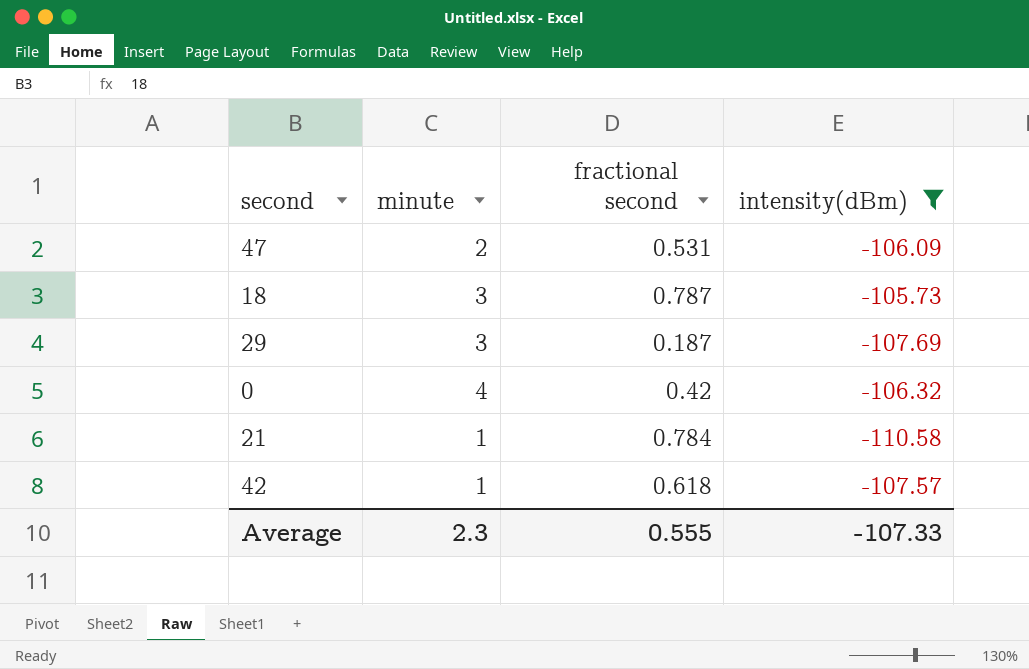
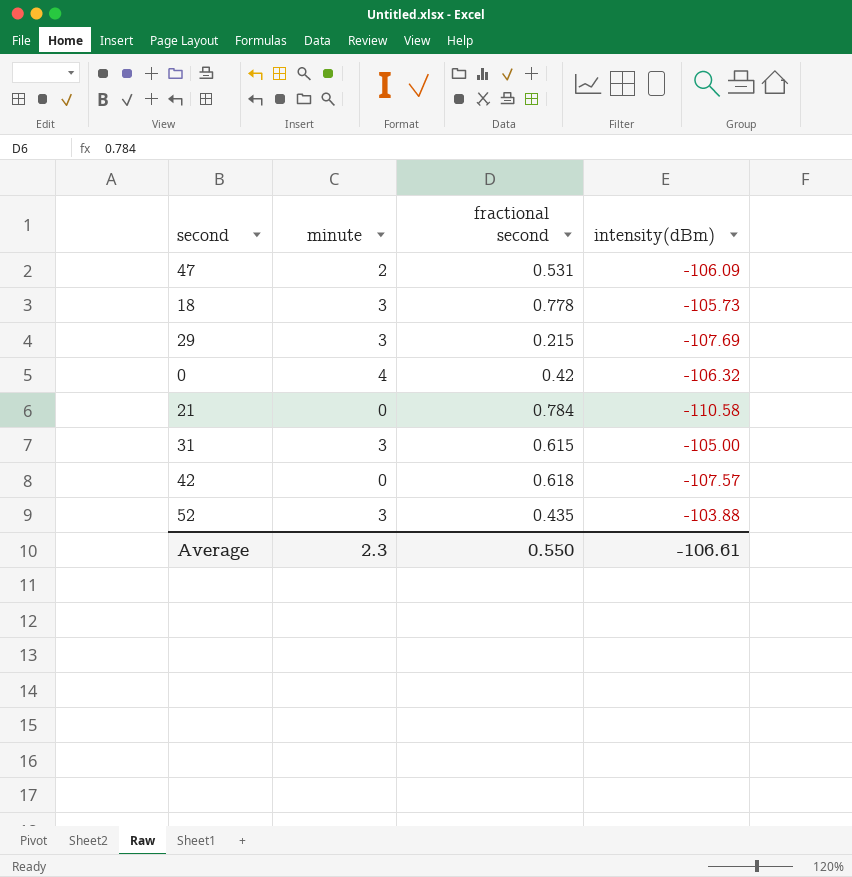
filter: intensity(dBm) <= -105.73 -> none
18 | fractional second: 0.787 -> 0.778
29 | fractional second: 0.187 -> 0.215
21 | minute: 1 -> 0
42 | minute: 1 -> 0
Average | fractional second: 0.555 -> 0.550
Average | intensity(dBm): -107.33 -> -106.61

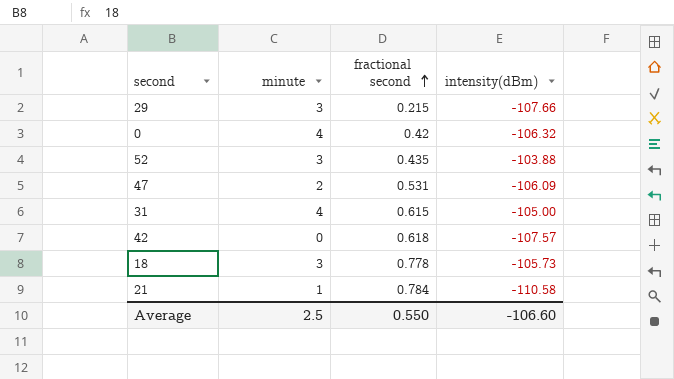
row order: none -> fractional second ascending
29 | intensity(dBm): -107.69 -> -107.66
31 | minute: 3 -> 4
21 | minute: 0 -> 1
Average | minute: 2.3 -> 2.5
Average | intensity(dBm): -106.61 -> -106.60

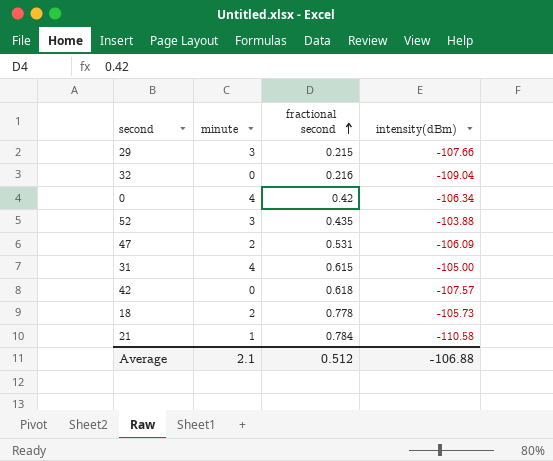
row 32: none -> 0 | 0.216 | -109.04
0 | intensity(dBm): -106.32 -> -106.34
18 | minute: 3 -> 2
Average | minute: 2.5 -> 2.1
Average | fractional second: 0.550 -> 0.512
Average | intensity(dBm): -106.60 -> -106.88

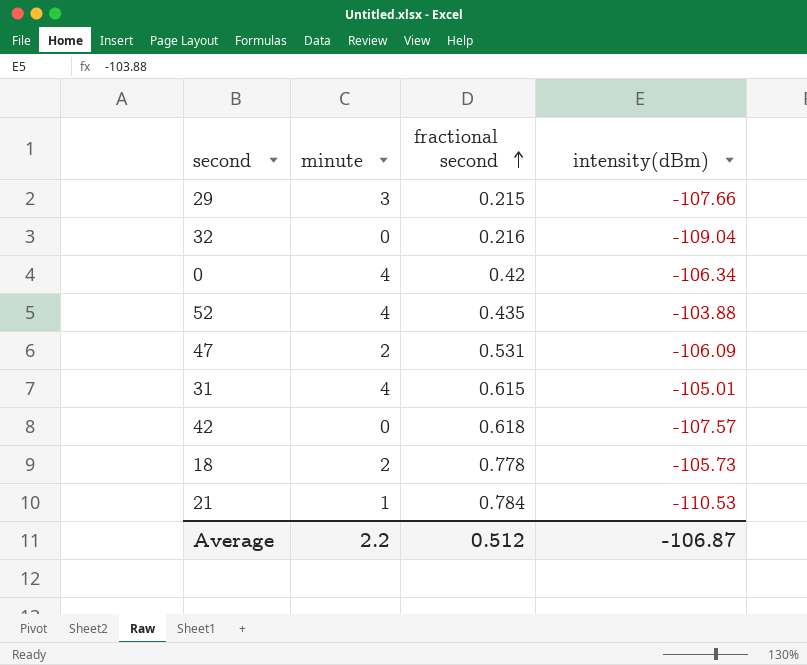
52 | minute: 3 -> 4
31 | intensity(dBm): -105.00 -> -105.01
21 | intensity(dBm): -110.58 -> -110.53
Average | minute: 2.1 -> 2.2
Average | intensity(dBm): -106.88 -> -106.87

